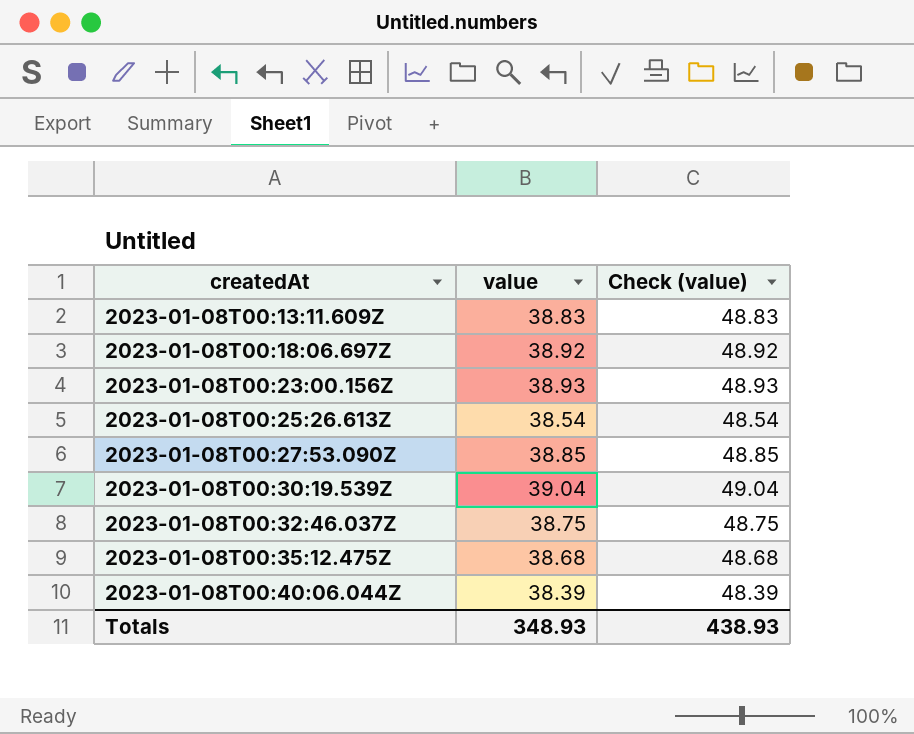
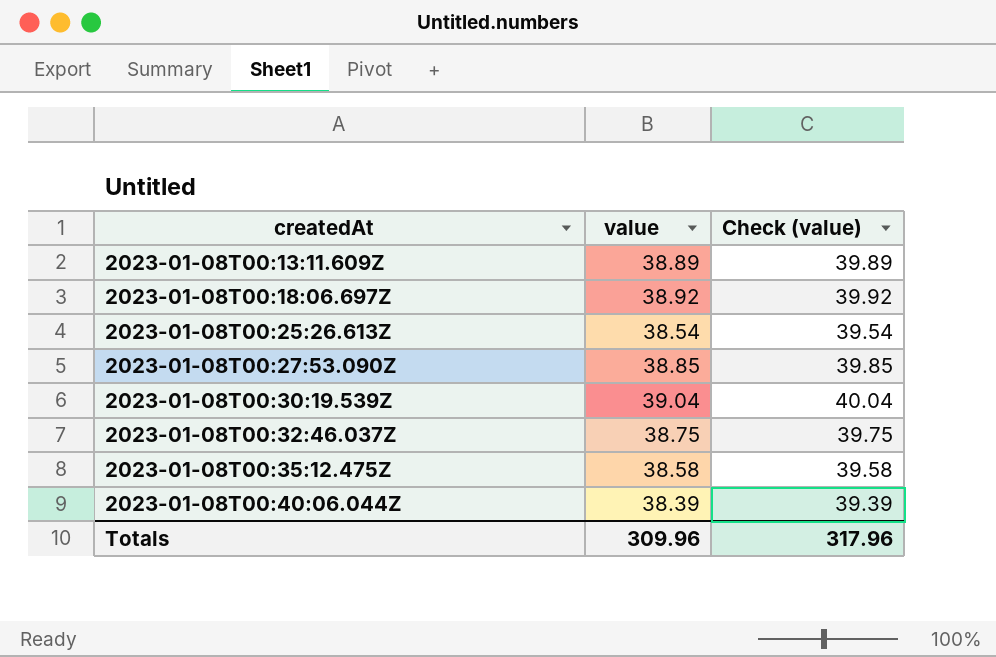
column Check (value) | formula: [value] + 10 -> [value] + 1
row 2023-01-08T00:23:00.156Z: 38.93 | 48.93 -> none
2023-01-08T00:13:11.609Z | value: 38.83 -> 38.89
2023-01-08T00:35:12.475Z | value: 38.68 -> 38.58
Totals | value: 348.93 -> 309.96
Totals | Check (value): 438.93 -> 317.96

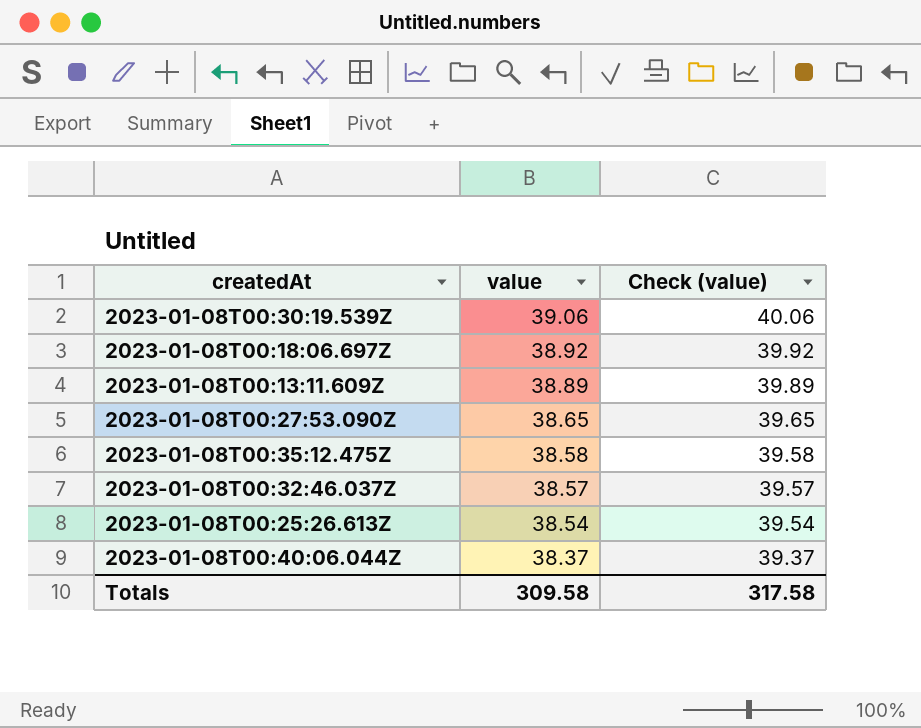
row order: createdAt ascending -> value descending
2023-01-08T00:30:19.539Z | value: 39.04 -> 39.06
2023-01-08T00:30:19.539Z | Check (value): 40.04 -> 40.06
2023-01-08T00:27:53.090Z | value: 38.85 -> 38.65
2023-01-08T00:27:53.090Z | Check (value): 39.85 -> 39.65
2023-01-08T00:32:46.037Z | value: 38.75 -> 38.57
2023-01-08T00:32:46.037Z | Check (value): 39.75 -> 39.57
2023-01-08T00:40:06.044Z | value: 38.39 -> 38.37
2023-01-08T00:40:06.044Z | Check (value): 39.39 -> 39.37
Totals | value: 309.96 -> 309.58
Totals | Check (value): 317.96 -> 317.58

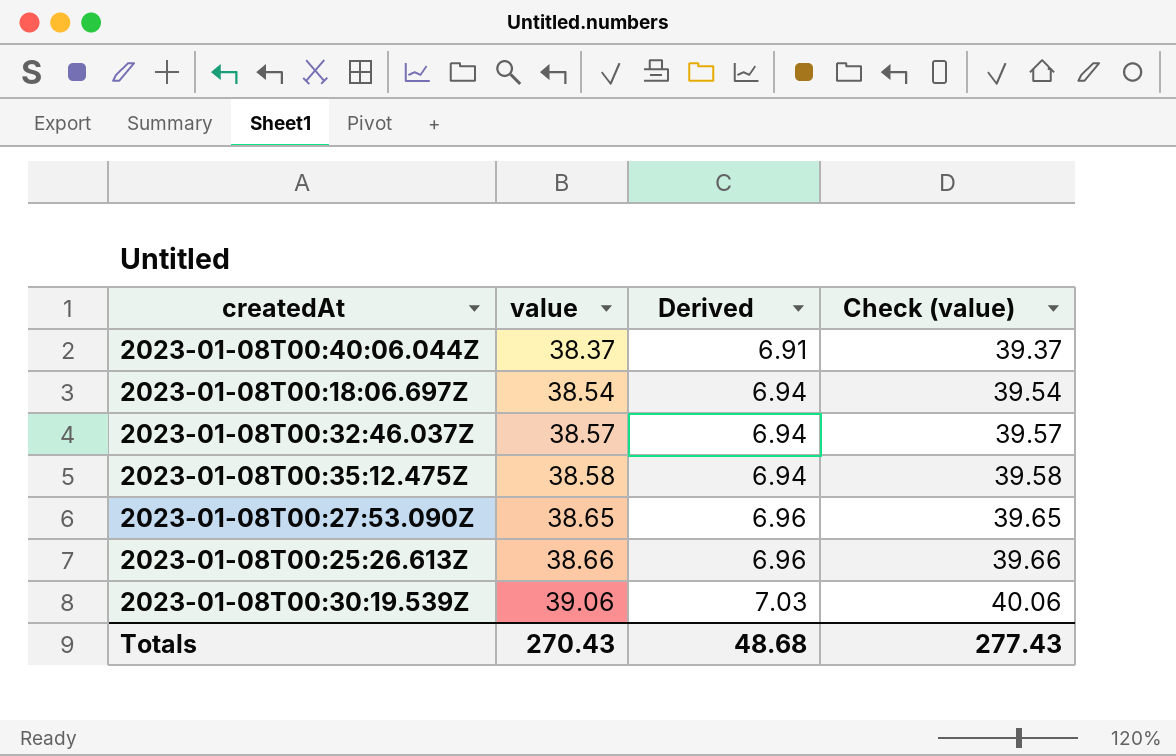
row order: value descending -> value ascending
column Derived | formula: none -> [value] * 0.18
row 2023-01-08T00:13:11.609Z: 38.89 | 39.89 -> none
2023-01-08T00:18:06.697Z | value: 38.92 -> 38.54
2023-01-08T00:18:06.697Z | Check (value): 39.92 -> 39.54
2023-01-08T00:25:26.613Z | value: 38.54 -> 38.66
2023-01-08T00:25:26.613Z | Check (value): 39.54 -> 39.66
Totals | value: 309.58 -> 270.43
Totals | Check (value): 317.58 -> 277.43

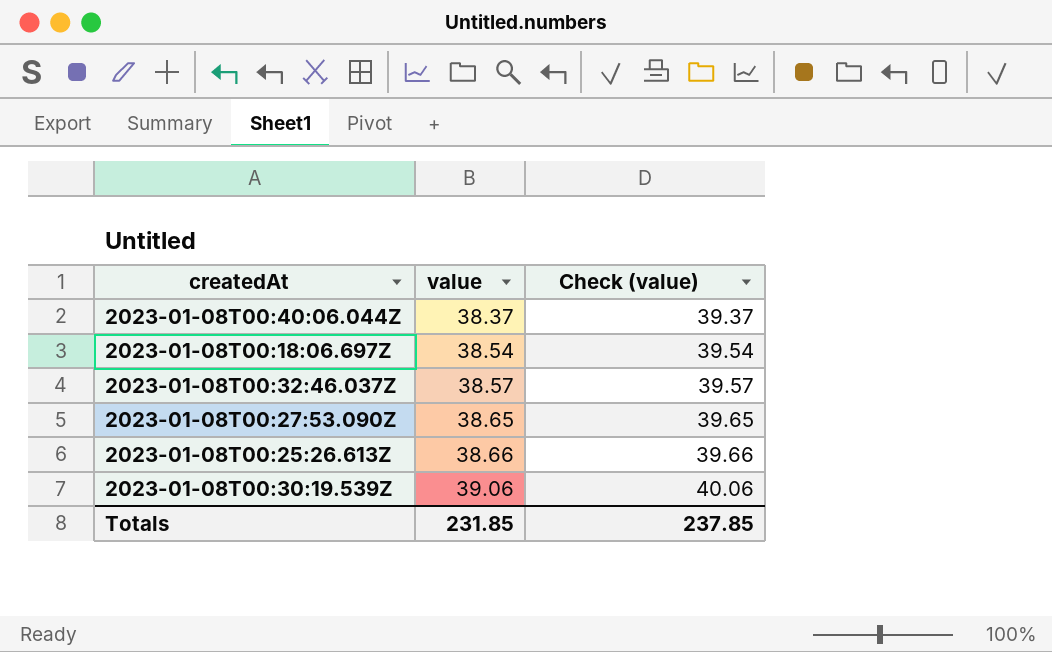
column Derived | formula: [value] * 0.18 -> none
row 2023-01-08T00:35:12.475Z: 38.58 | 6.94 | 39.58 -> none
Totals | value: 270.43 -> 231.85
Totals | Check (value): 277.43 -> 237.85

